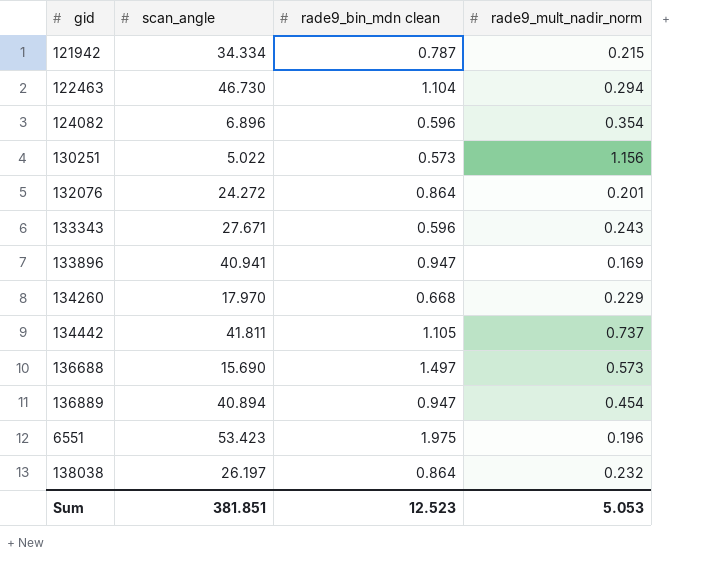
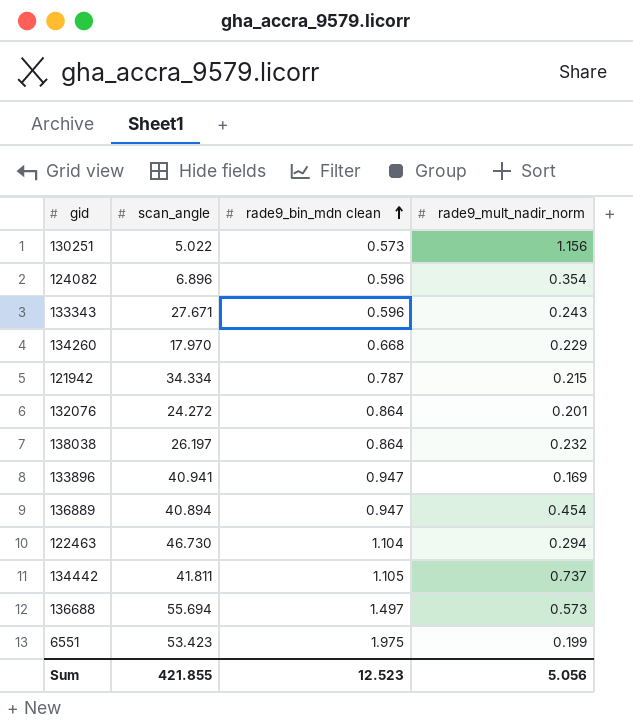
row order: none -> rade9_bin_mdn clean ascending
136688 | scan_angle: 15.690 -> 55.694
6551 | rade9_mult_nadir_norm: 0.196 -> 0.199
Sum | scan_angle: 381.851 -> 421.855
Sum | rade9_mult_nadir_norm: 5.053 -> 5.056

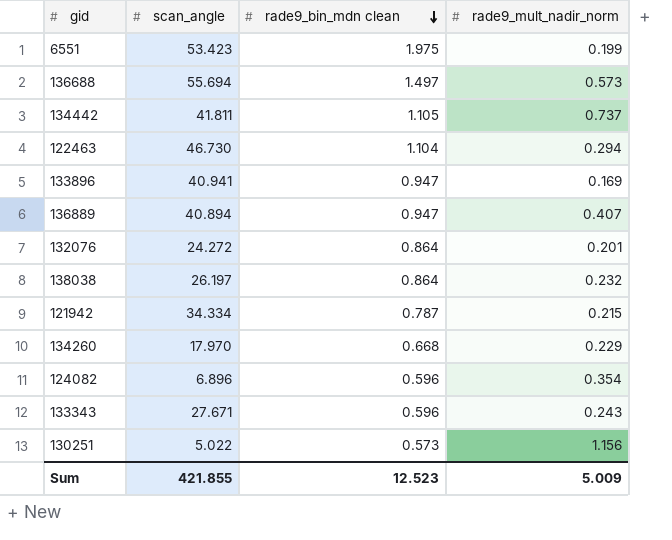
row order: rade9_bin_mdn clean ascending -> rade9_bin_mdn clean descending
136889 | rade9_mult_nadir_norm: 0.454 -> 0.407
Sum | rade9_mult_nadir_norm: 5.056 -> 5.009

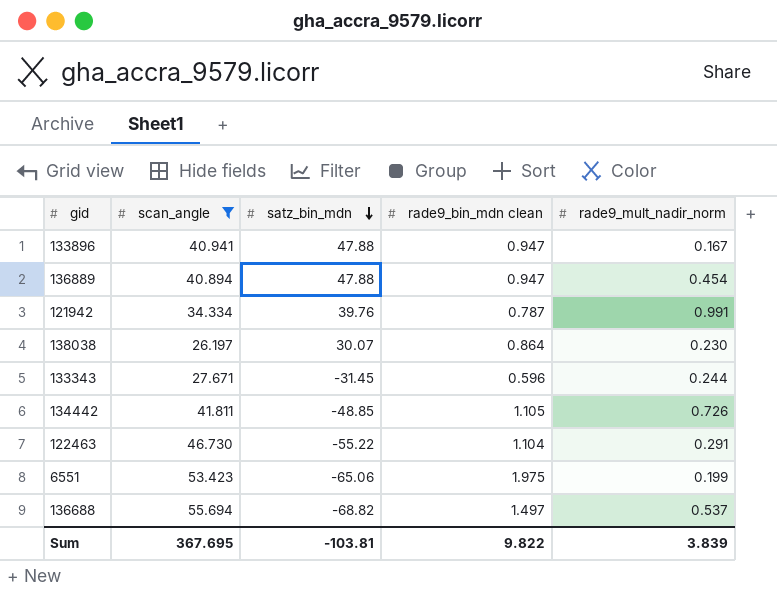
filter: none -> scan_angle >= 26.197
row order: rade9_bin_mdn clean descending -> satz_bin_mdn descending
column satz_bin_mdn | position: none -> 3
133896 | rade9_mult_nadir_norm: 0.169 -> 0.167
136889 | rade9_mult_nadir_norm: 0.407 -> 0.454
121942 | rade9_mult_nadir_norm: 0.215 -> 0.991
138038 | rade9_mult_nadir_norm: 0.232 -> 0.230
133343 | rade9_mult_nadir_norm: 0.243 -> 0.244
134442 | rade9_mult_nadir_norm: 0.737 -> 0.726
122463 | rade9_mult_nadir_norm: 0.294 -> 0.291
136688 | rade9_mult_nadir_norm: 0.573 -> 0.537
Sum | scan_angle: 421.855 -> 367.695
Sum | rade9_bin_mdn clean: 12.523 -> 9.822
Sum | rade9_mult_nadir_norm: 5.009 -> 3.839

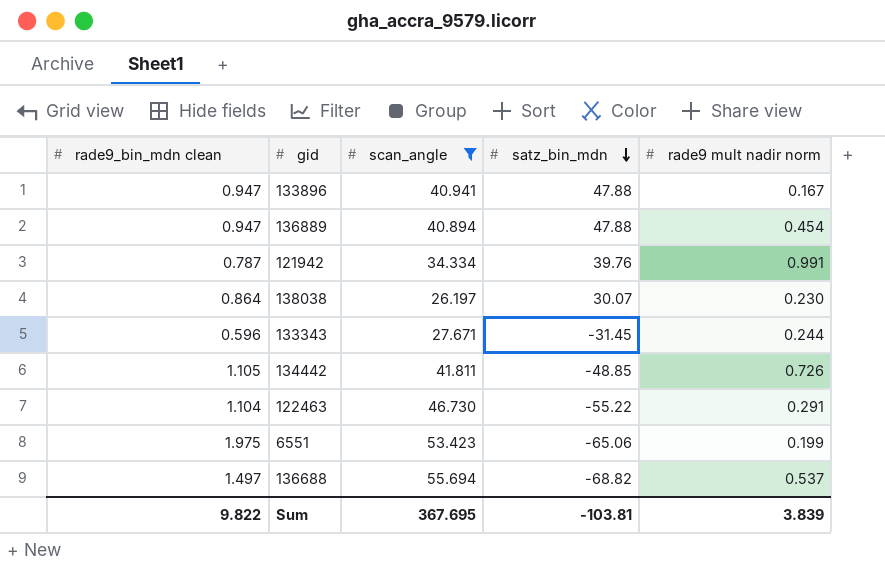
column rade9_bin_mdn clean | position: 4 -> 1
column name: rade9_mult_nadir_norm -> rade9 mult nadir norm

